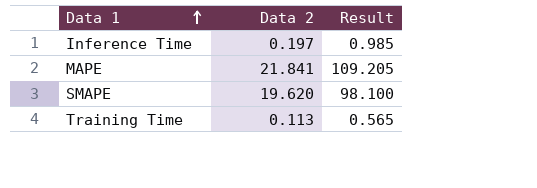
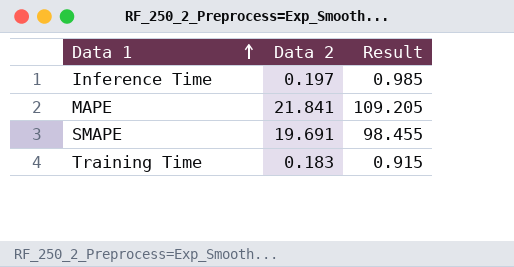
SMAPE | Data 2: 19.620 -> 19.691
SMAPE | Result: 98.100 -> 98.455
Training Time | Data 2: 0.113 -> 0.183
Training Time | Result: 0.565 -> 0.915

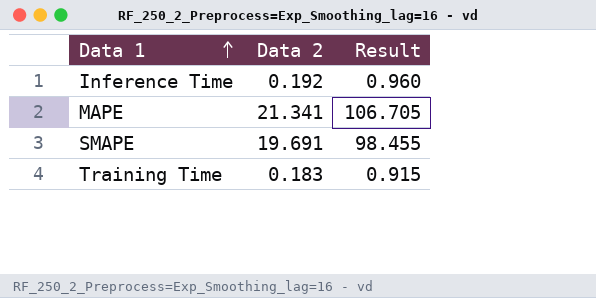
Inference Time | Data 2: 0.197 -> 0.192
Inference Time | Result: 0.985 -> 0.960
MAPE | Data 2: 21.841 -> 21.341
MAPE | Result: 109.205 -> 106.705

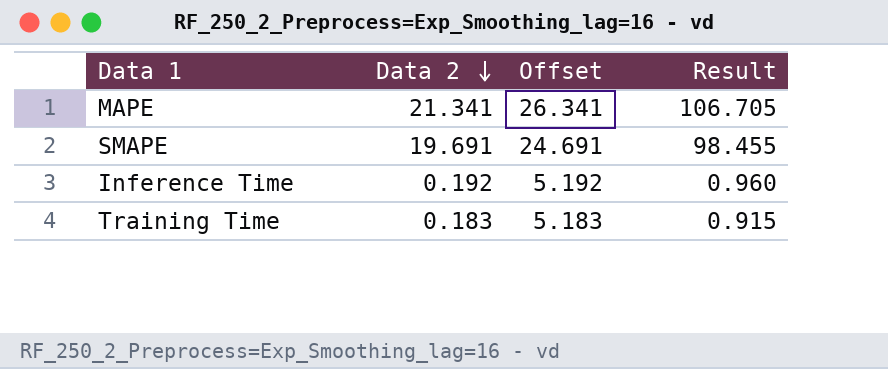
row order: Data 1 ascending -> Data 2 descending
column Offset | formula: none -> [Data 2] + 5

